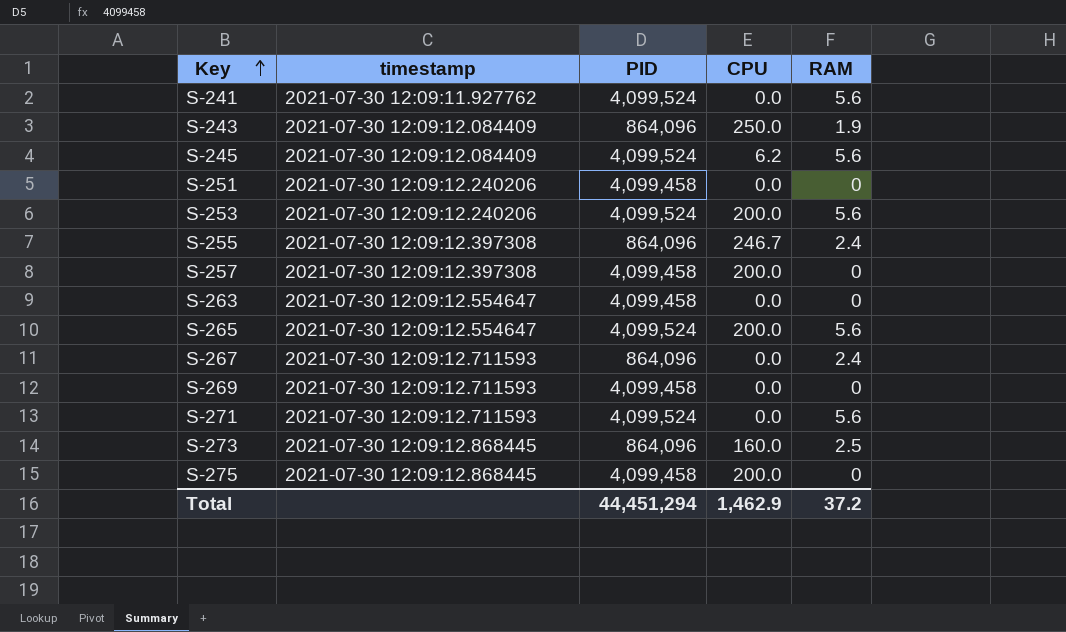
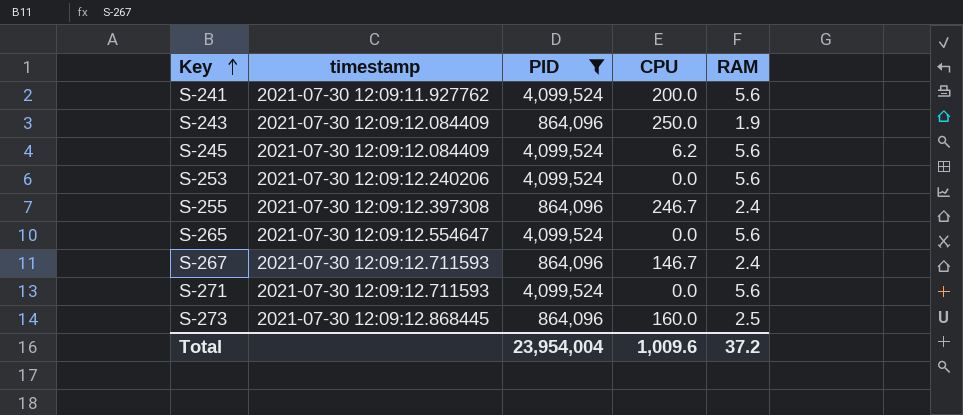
filter: none -> PID != 4,099,458
S-241 | CPU: 0.0 -> 200.0
S-253 | CPU: 200.0 -> 0.0
S-265 | CPU: 200.0 -> 0.0
S-267 | CPU: 0.0 -> 146.7
Total | PID: 44,451,294 -> 23,954,004
Total | CPU: 1,462.9 -> 1,009.6

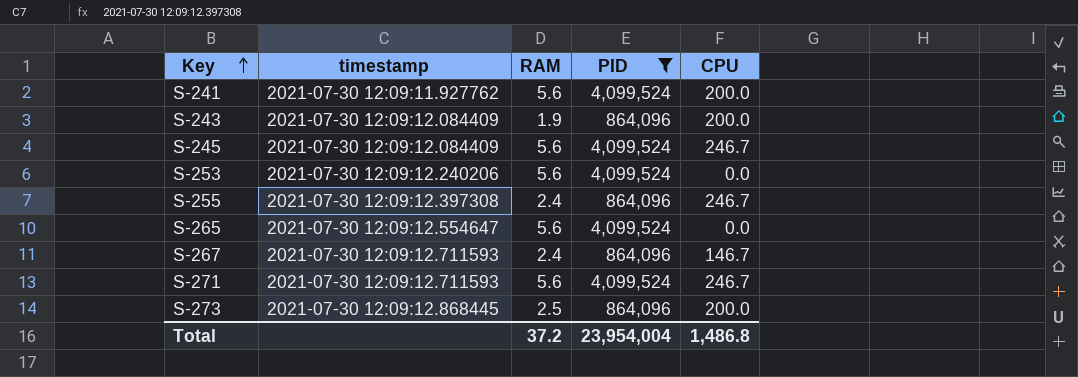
column RAM | position: 5 -> 3
S-243 | CPU: 250.0 -> 200.0
S-245 | CPU: 6.2 -> 246.7
S-271 | CPU: 0.0 -> 246.7
S-273 | CPU: 160.0 -> 200.0
Total | CPU: 1,009.6 -> 1,486.8

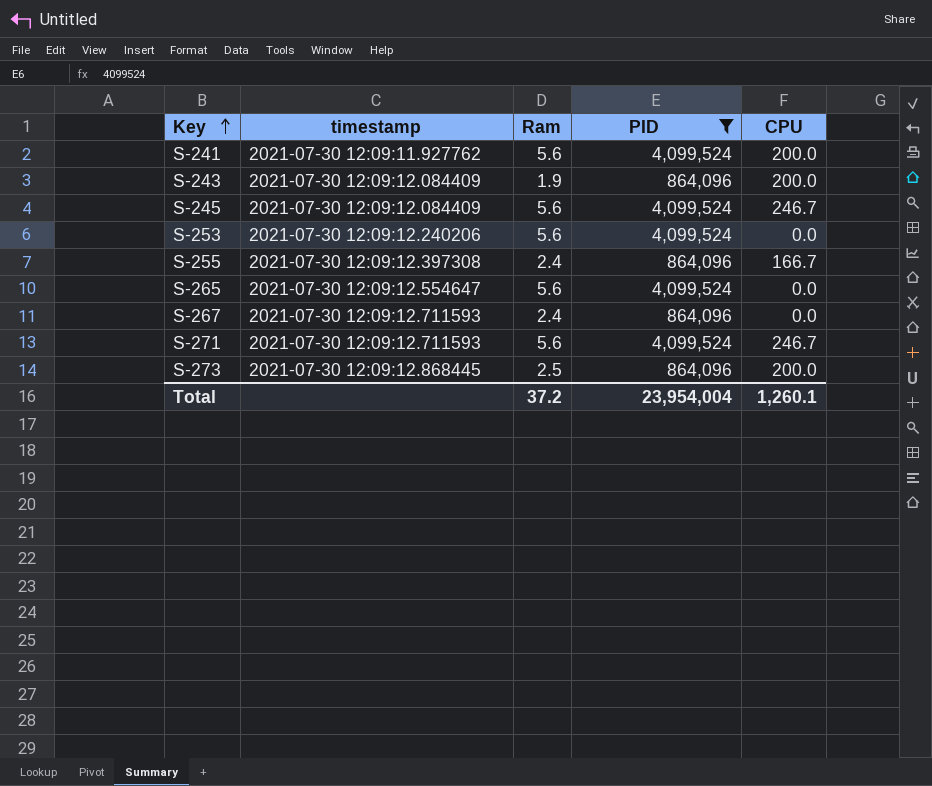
column name: RAM -> Ram
S-255 | CPU: 246.7 -> 166.7
S-267 | CPU: 146.7 -> 0.0
Total | CPU: 1,486.8 -> 1,260.1

